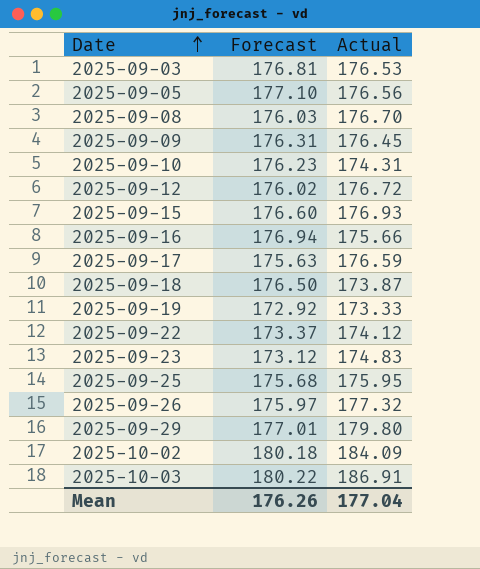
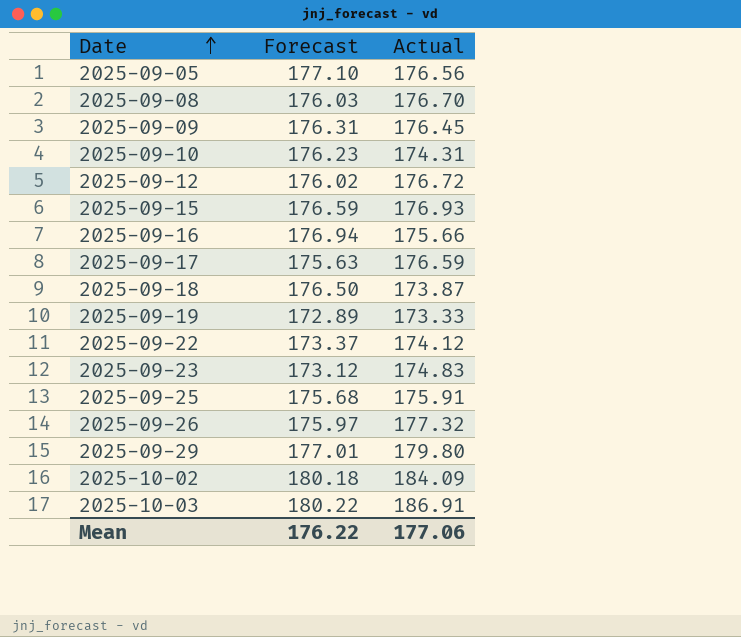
row 2025-09-03: 176.81 | 176.53 -> none
2025-09-15 | Forecast: 176.60 -> 176.59
2025-09-19 | Forecast: 172.92 -> 172.89
2025-09-25 | Actual: 175.95 -> 175.91
Mean | Forecast: 176.26 -> 176.22
Mean | Actual: 177.04 -> 177.06

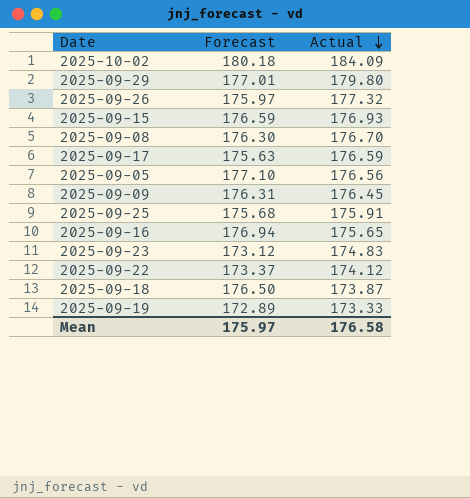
row order: Date ascending -> Actual descending
row 2025-09-10: 176.23 | 174.31 -> none
row 2025-09-12: 176.02 | 176.72 -> none
row 2025-10-03: 180.22 | 186.91 -> none
2025-09-08 | Forecast: 176.03 -> 176.30
2025-09-16 | Actual: 175.66 -> 175.65
Mean | Forecast: 176.22 -> 175.97
Mean | Actual: 177.06 -> 176.58

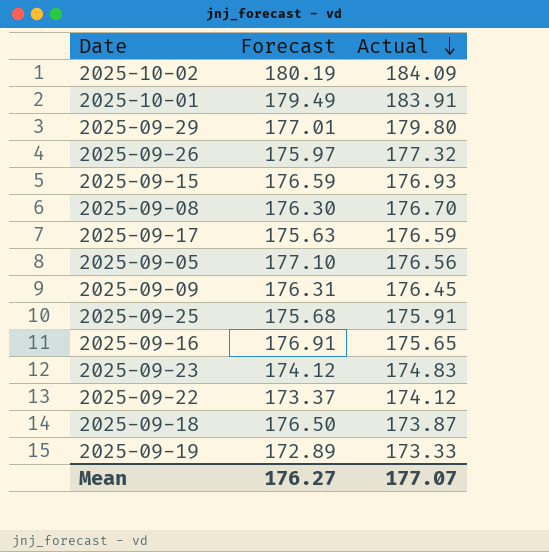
2025-10-02 | Forecast: 180.18 -> 180.19
row 2025-10-01: none -> 179.49 | 183.91
2025-09-16 | Forecast: 176.94 -> 176.91
2025-09-23 | Forecast: 173.12 -> 174.12
Mean | Forecast: 175.97 -> 176.27
Mean | Actual: 176.58 -> 177.07

